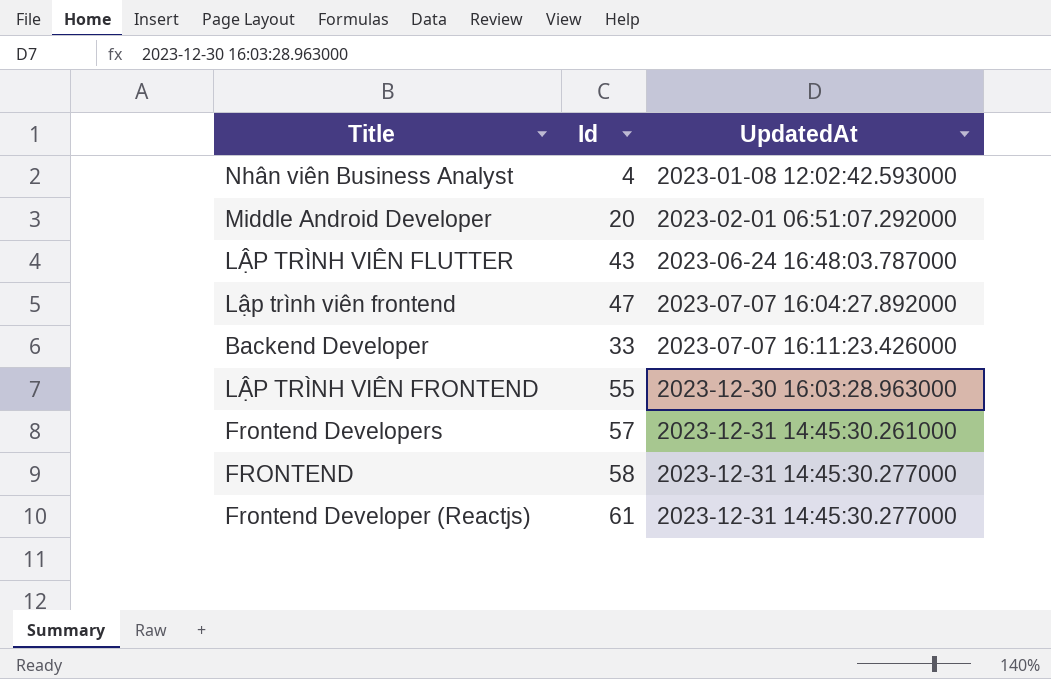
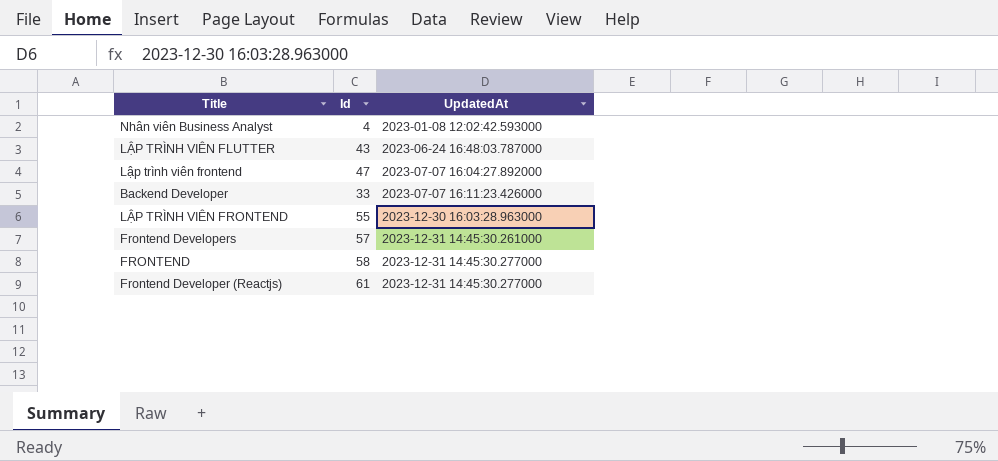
row Middle Android Developer: 20 | 2023-02-01 06:51:07.292000 -> none

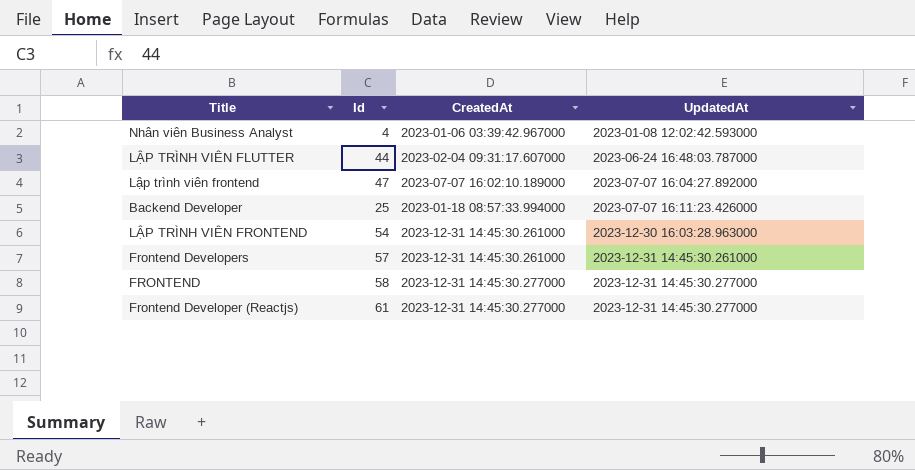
column CreatedAt | position: none -> 3
LẬP TRÌNH VIÊN FLUTTER | Id: 43 -> 44
Backend Developer | Id: 33 -> 25
LẬP TRÌNH VIÊN FRONTEND | Id: 55 -> 54

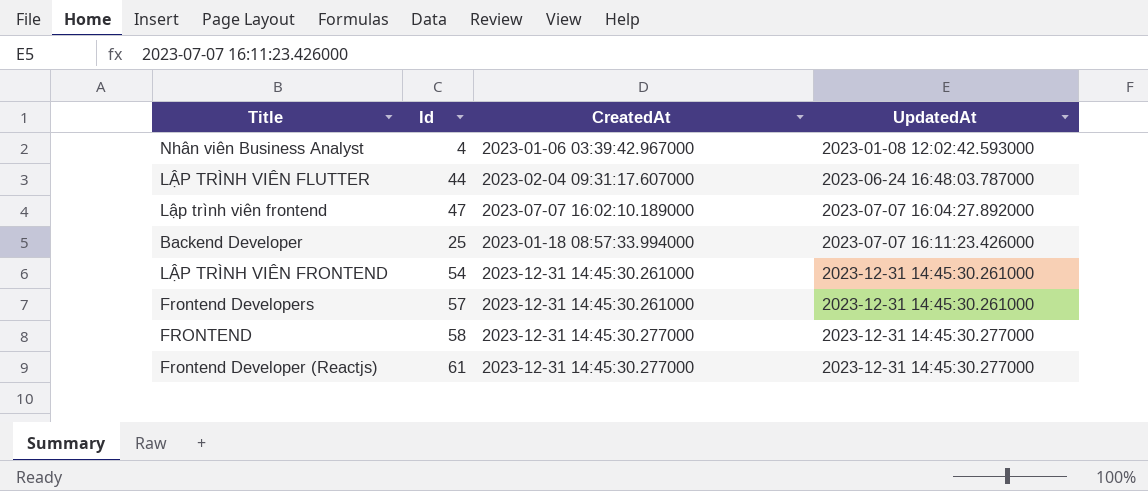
LẬP TRÌNH VIÊN FRONTEND | UpdatedAt: 2023-12-30 16:03:28.963000 -> 2023-12-31 14:45:30.261000

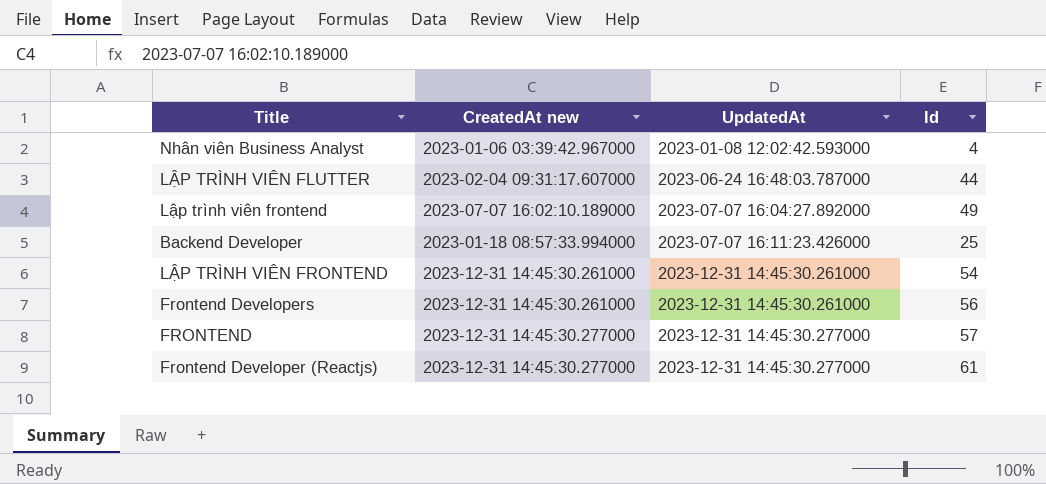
column name: CreatedAt -> CreatedAt new
column Id | position: 2 -> 4
Lập trình viên frontend | Id: 47 -> 49
Frontend Developers | Id: 57 -> 56
FRONTEND | Id: 58 -> 57

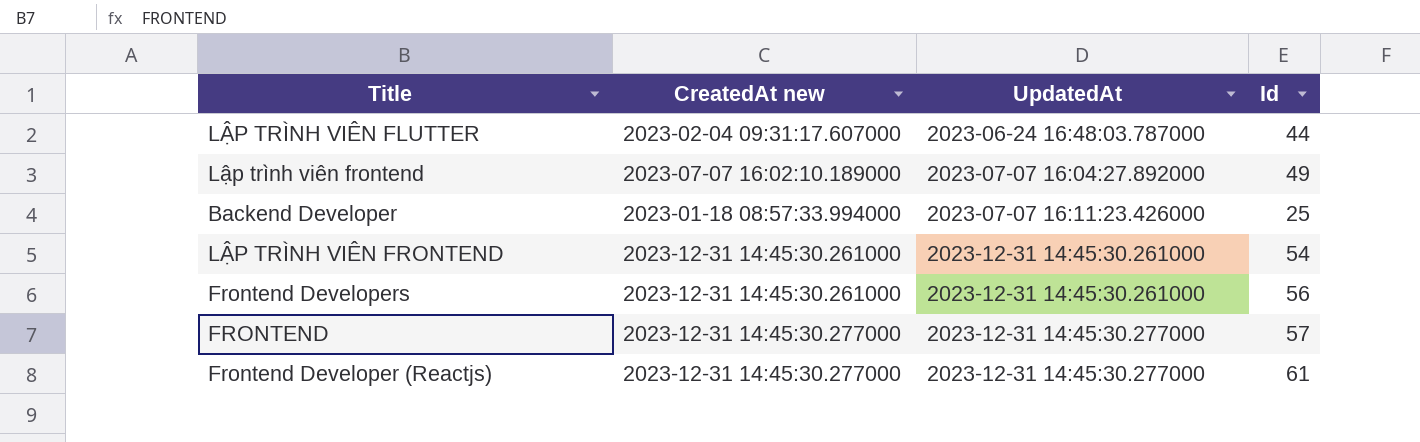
row Nhân viên Business Analyst: 2023-01-06 03:39:42.967000 | 2023-01-08 12:02:42.593000 | 4 -> none

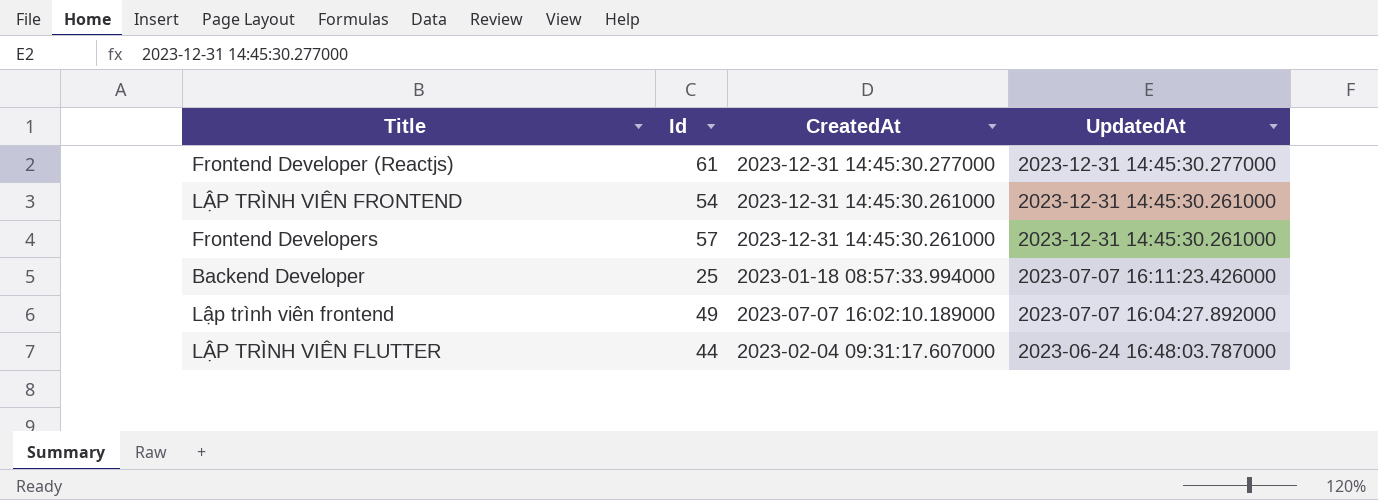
row order: UpdatedAt ascending -> UpdatedAt descending
column Id | position: 4 -> 2
column name: CreatedAt new -> CreatedAt
row FRONTEND: 2023-12-31 14:45:30.277000 | 2023-12-31 14:45:30.277000 | 57 -> none
Frontend Developers | Id: 56 -> 57

